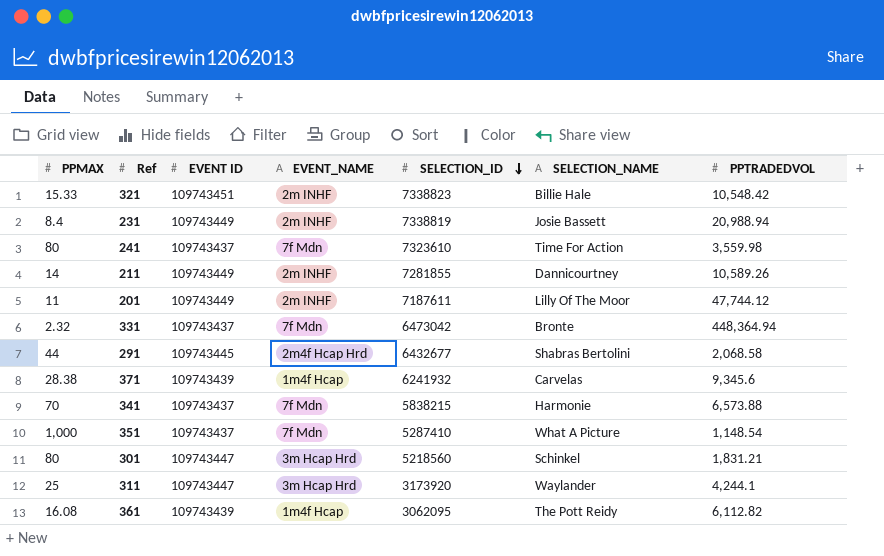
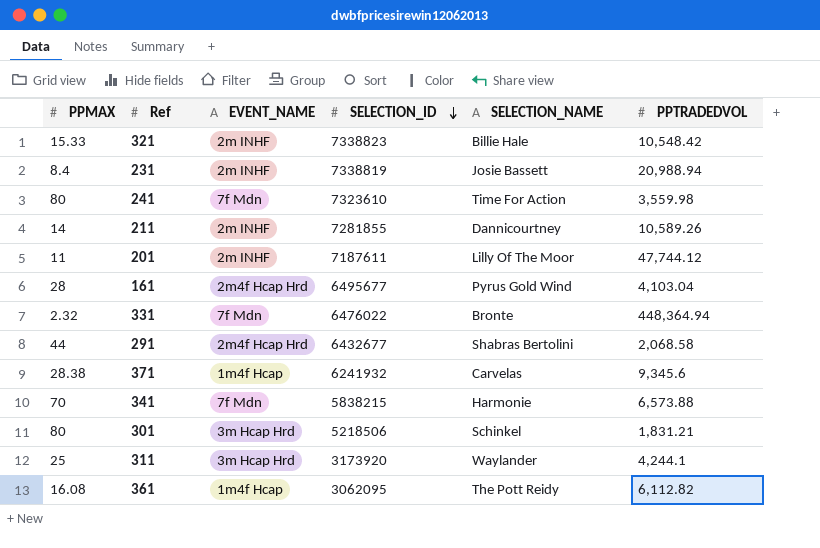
column EVENT ID | position: 3 -> none
row 351: 1,000 | 109743437 | 7f Mdn | 5287410 | What A Picture | 1,148.54 -> none
row 161: none -> 28 | 2m4f Hcap Hrd | 6495677 | Pyrus Gold Wind | 4,103.04
331 | SELECTION_ID: 6473042 -> 6476022
301 | SELECTION_ID: 5218560 -> 5218506

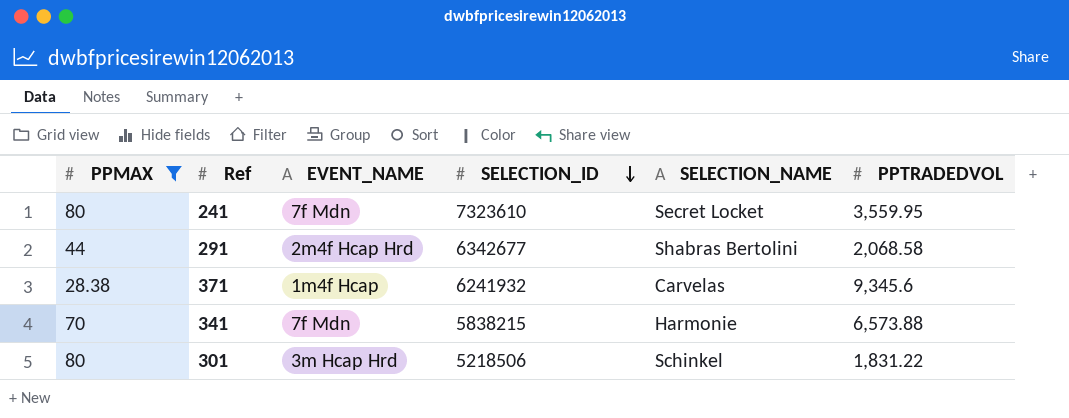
filter: none -> PPMAX >= 28.38
241 | SELECTION_NAME: Time For Action -> Secret Locket
241 | PPTRADEDVOL: 3,559.98 -> 3,559.95
291 | SELECTION_ID: 6432677 -> 6342677
301 | PPTRADEDVOL: 1,831.21 -> 1,831.22

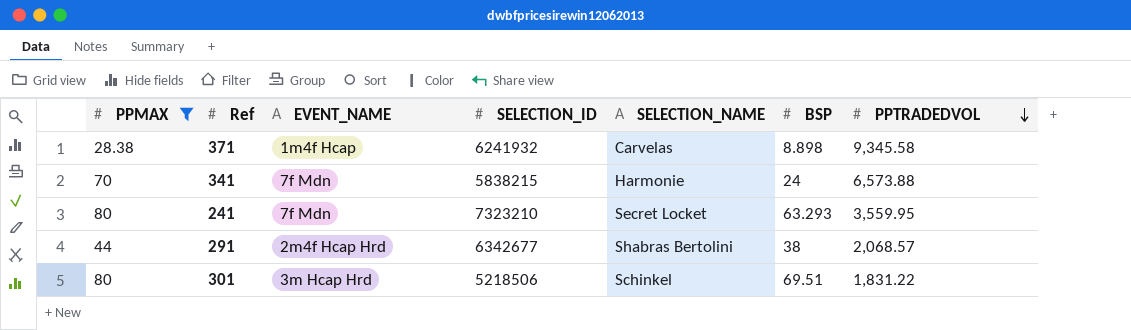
row order: SELECTION_ID descending -> PPTRADEDVOL descending
column BSP | position: none -> 6
371 | PPTRADEDVOL: 9,345.6 -> 9,345.58
241 | SELECTION_ID: 7323610 -> 7323210
291 | PPTRADEDVOL: 2,068.58 -> 2,068.57

